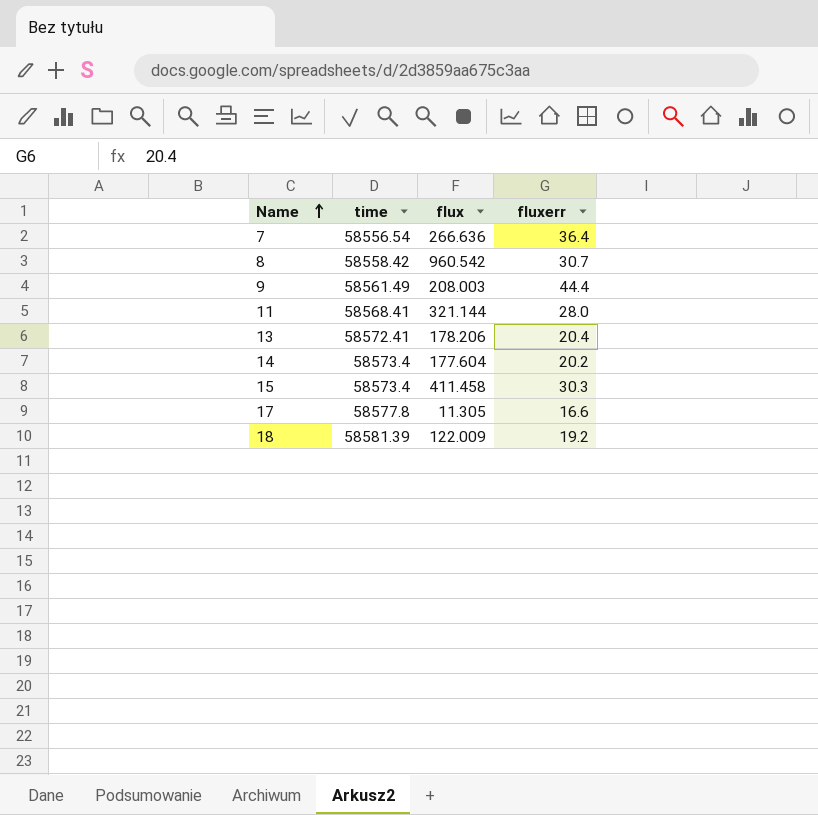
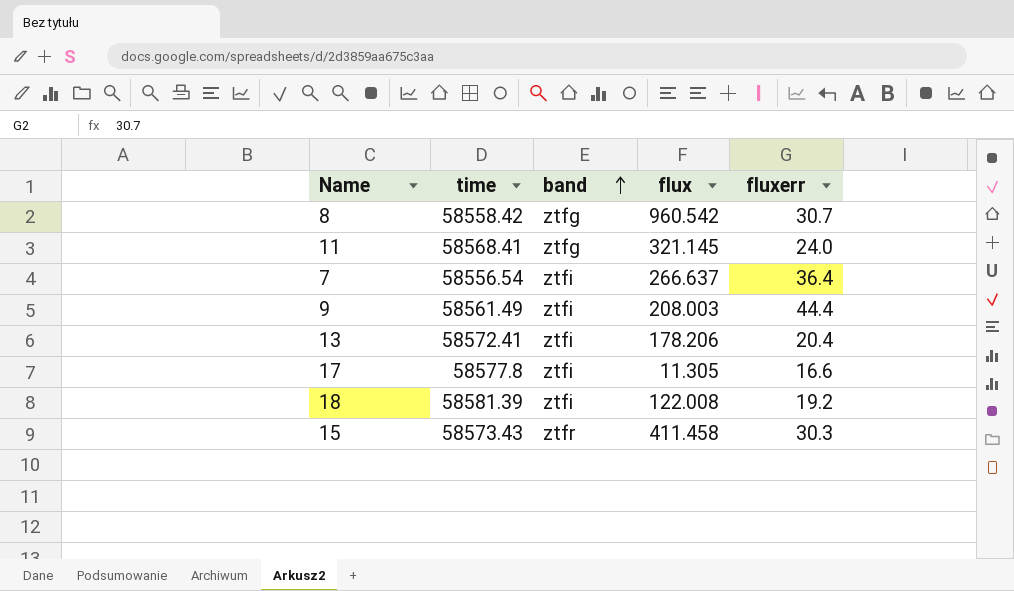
row order: Name ascending -> band ascending
column band | position: none -> 3
row 14: 58573.4 | 177.604 | 20.2 -> none
11 | flux: 321.144 -> 321.145
11 | fluxerr: 28.0 -> 24.0
7 | flux: 266.636 -> 266.637
18 | flux: 122.009 -> 122.008
15 | time: 58573.4 -> 58573.43

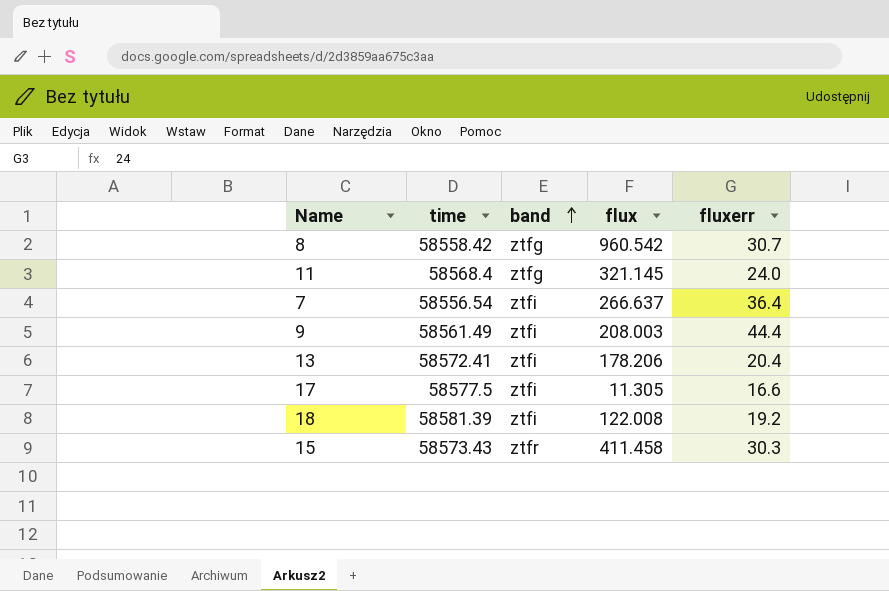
11 | time: 58568.41 -> 58568.4
17 | time: 58577.8 -> 58577.5

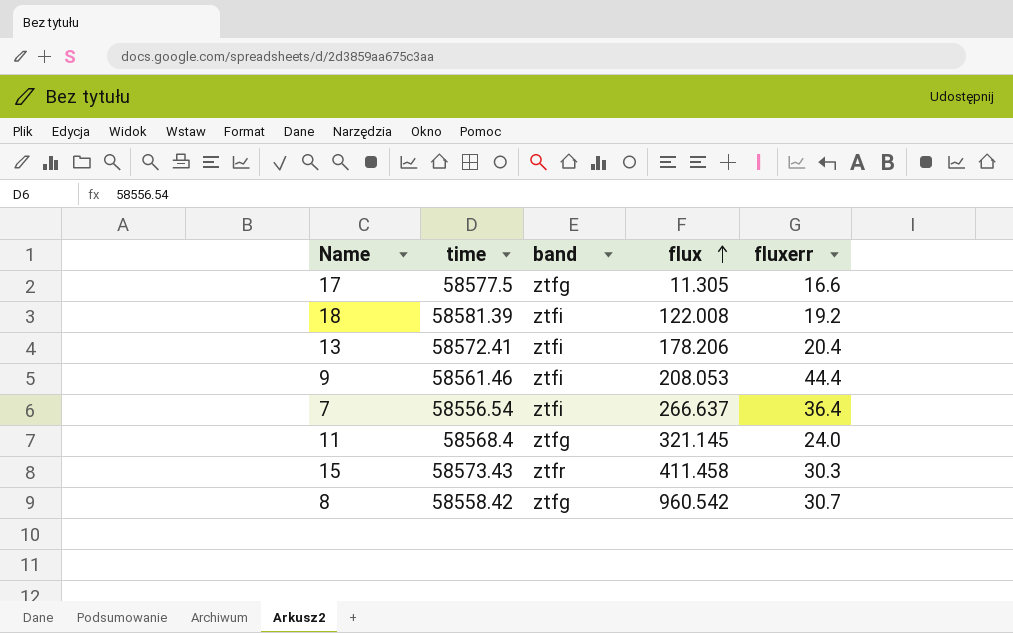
row order: band ascending -> flux ascending
17 | band: ztfi -> ztfg
9 | time: 58561.49 -> 58561.46
9 | flux: 208.003 -> 208.053

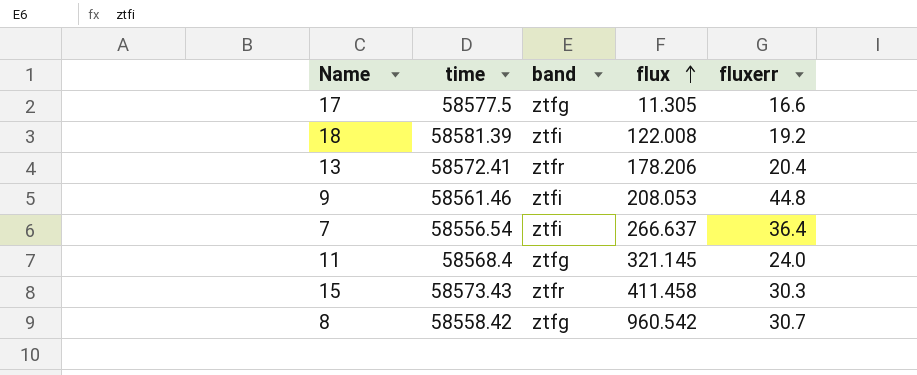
13 | band: ztfi -> ztfr
9 | fluxerr: 44.4 -> 44.8

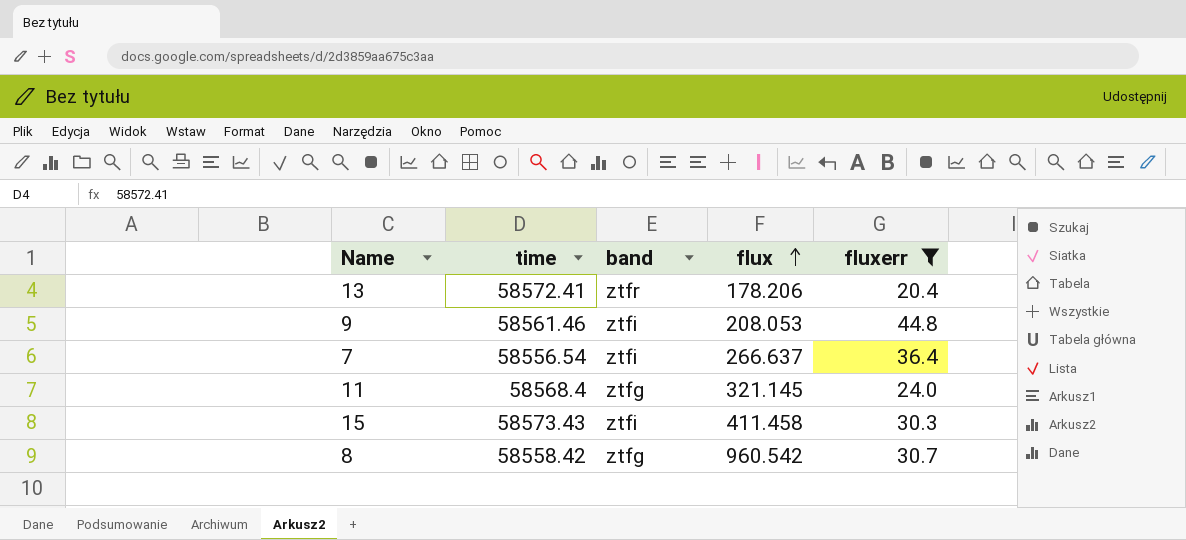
filter: none -> fluxerr >= 20.4
15 | band: ztfr -> ztfi

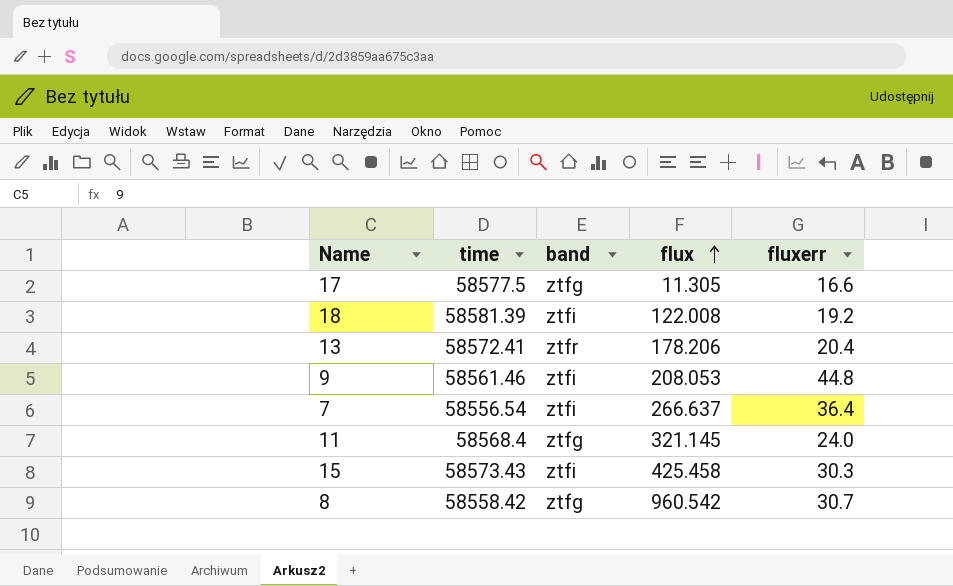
filter: fluxerr >= 20.4 -> none
15 | flux: 411.458 -> 425.458

